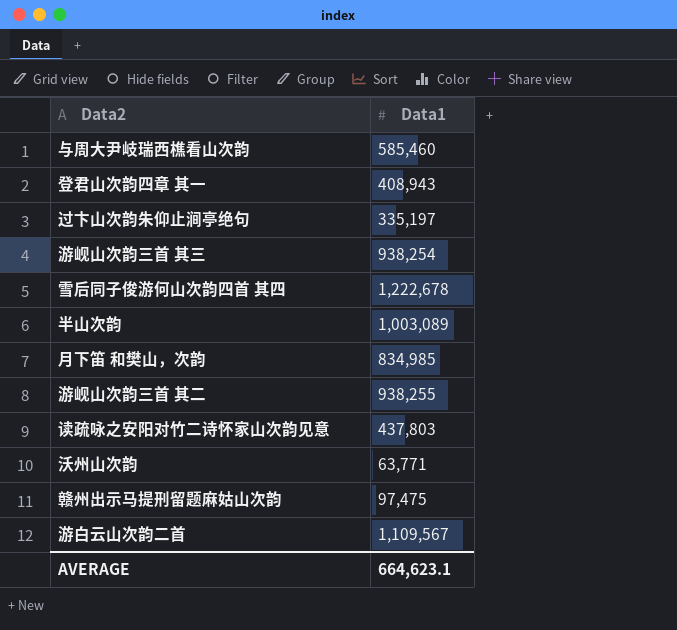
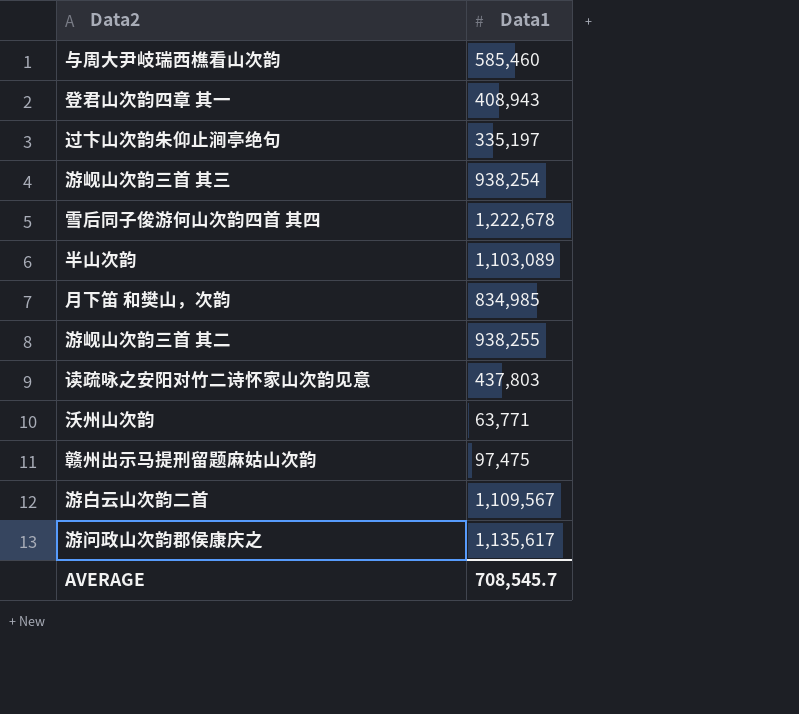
半山次韵 | Data1: 1,003,089 -> 1,103,089
row 游问政山次韵郡侯康庆之: none -> 1,135,617
AVERAGE | Data1: 664,623.1 -> 708,545.7

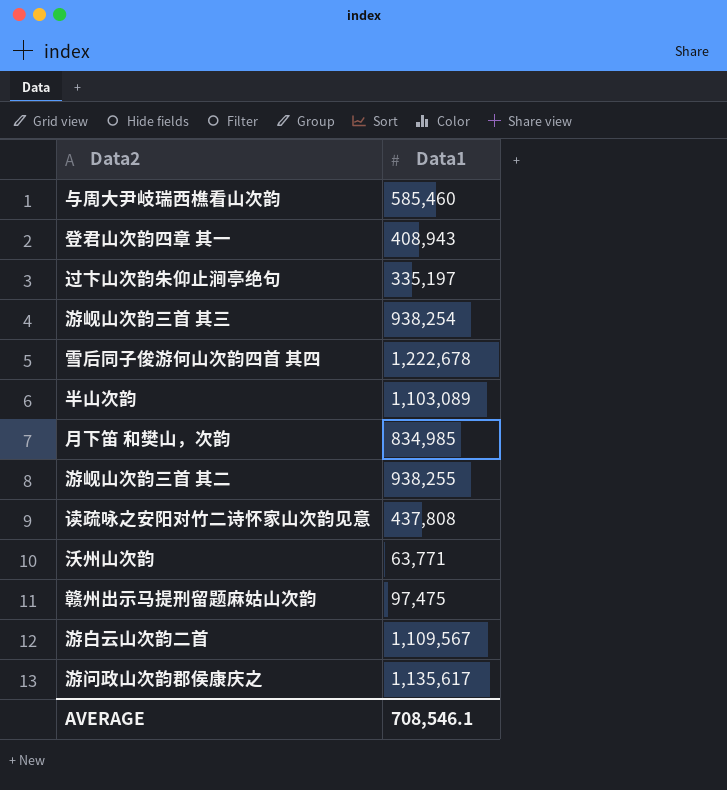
读疏咏之安阳对竹二诗怀家山次韵见意 | Data1: 437,803 -> 437,808
AVERAGE | Data1: 708,545.7 -> 708,546.1

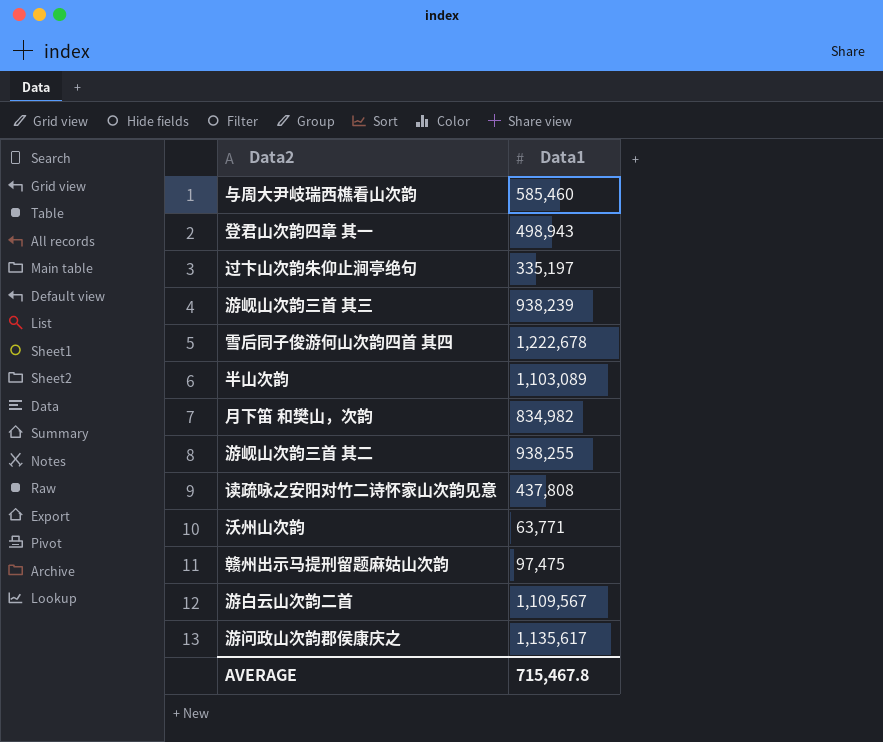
登君山次韵四章 其一 | Data1: 408,943 -> 498,943
游岘山次韵三首 其三 | Data1: 938,254 -> 938,239
月下笛 和樊山，次韵 | Data1: 834,985 -> 834,982
AVERAGE | Data1: 708,546.1 -> 715,467.8

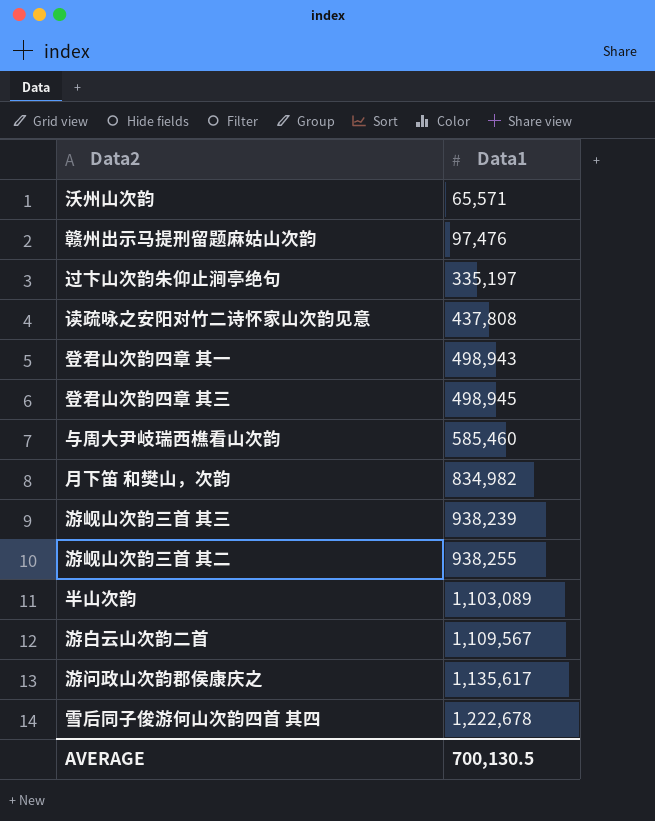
row order: none -> Data1 ascending
沃州山次韵 | Data1: 63,771 -> 65,571
赣州出示马提刑留题麻姑山次韵 | Data1: 97,475 -> 97,476
row 登君山次韵四章 其三: none -> 498,945
AVERAGE | Data1: 715,467.8 -> 700,130.5

